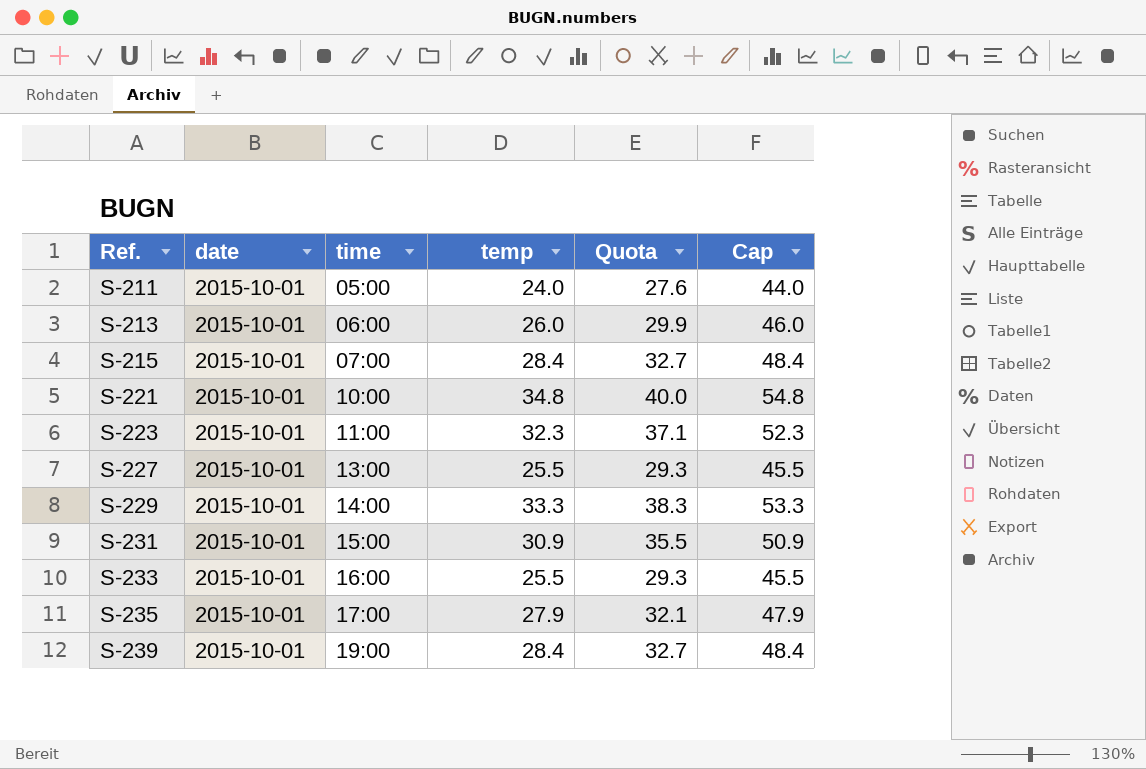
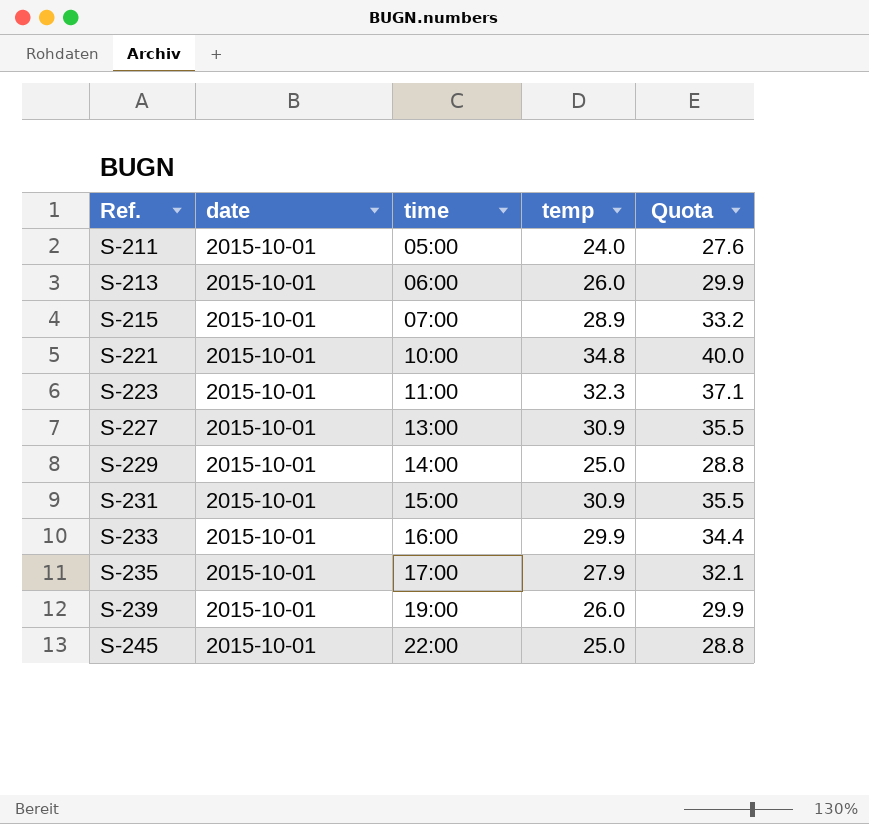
column Cap | formula: [temp] + 20 -> none
S-215 | temp: 28.4 -> 28.9
S-215 | Quota: 32.7 -> 33.2
S-227 | temp: 25.5 -> 30.9
S-227 | Quota: 29.3 -> 35.5
S-229 | temp: 33.3 -> 25.0
S-229 | Quota: 38.3 -> 28.8
S-233 | temp: 25.5 -> 29.9
S-233 | Quota: 29.3 -> 34.4
S-239 | temp: 28.4 -> 26.0
S-239 | Quota: 32.7 -> 29.9
row S-245: none -> 2015-10-01 | 22:00 | 25.0 | 28.8

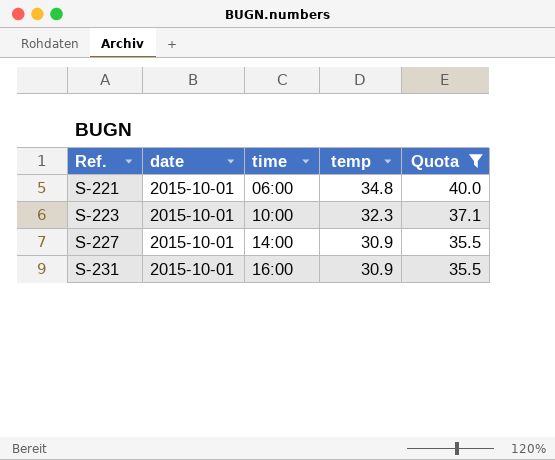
filter: none -> Quota >= 35.5
S-221 | time: 10:00 -> 06:00
S-223 | time: 11:00 -> 10:00
S-227 | time: 13:00 -> 14:00
S-231 | time: 15:00 -> 16:00

